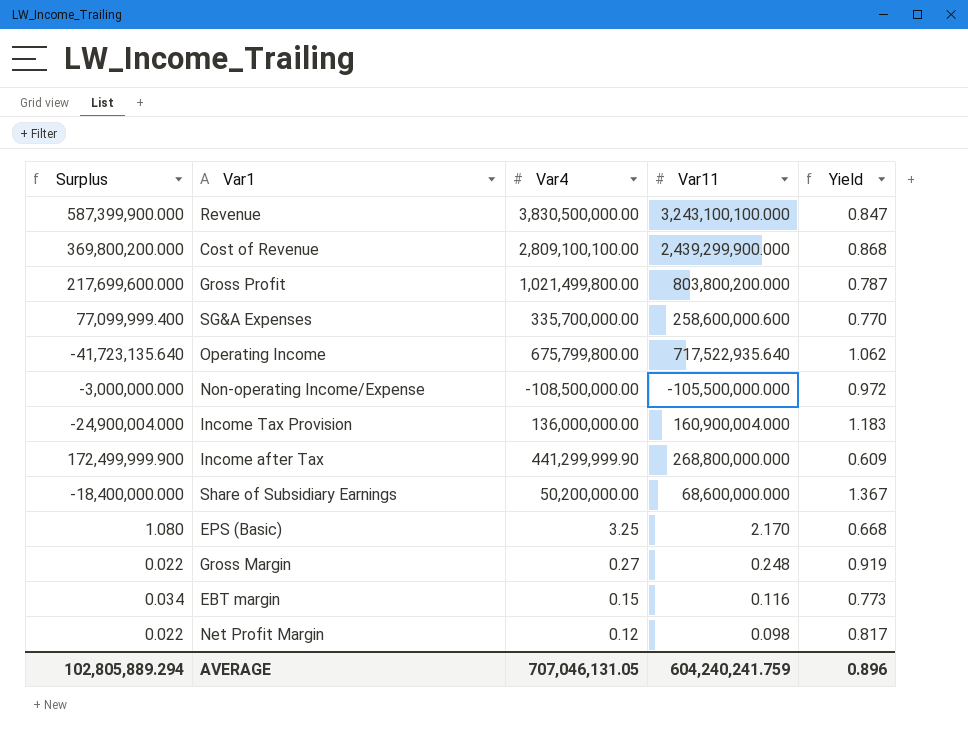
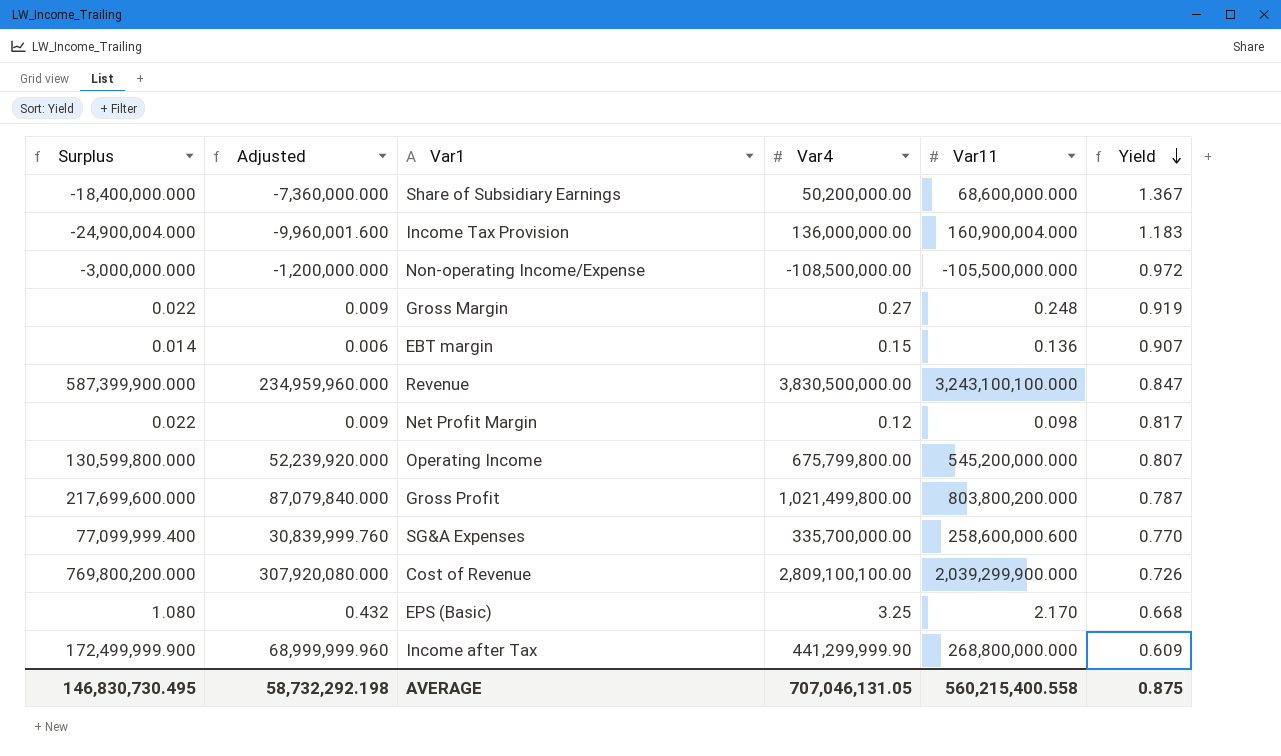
row order: none -> Yield descending
column Adjusted | formula: none -> [Surplus] * 0.4
EBT margin | Surplus: 0.034 -> 0.014
EBT margin | Var11: 0.116 -> 0.136
EBT margin | Yield: 0.773 -> 0.907
Operating Income | Surplus: -41,723,135.640 -> 130,599,800.000
Operating Income | Var11: 717,522,935.640 -> 545,200,000.000
Operating Income | Yield: 1.062 -> 0.807
Cost of Revenue | Surplus: 369,800,200.000 -> 769,800,200.000
Cost of Revenue | Var11: 2,439,299,900.000 -> 2,039,299,900.000
Cost of Revenue | Yield: 0.868 -> 0.726
AVERAGE | Surplus: 102,805,889.294 -> 146,830,730.495
AVERAGE | Var11: 604,240,241.759 -> 560,215,400.558
AVERAGE | Yield: 0.896 -> 0.875

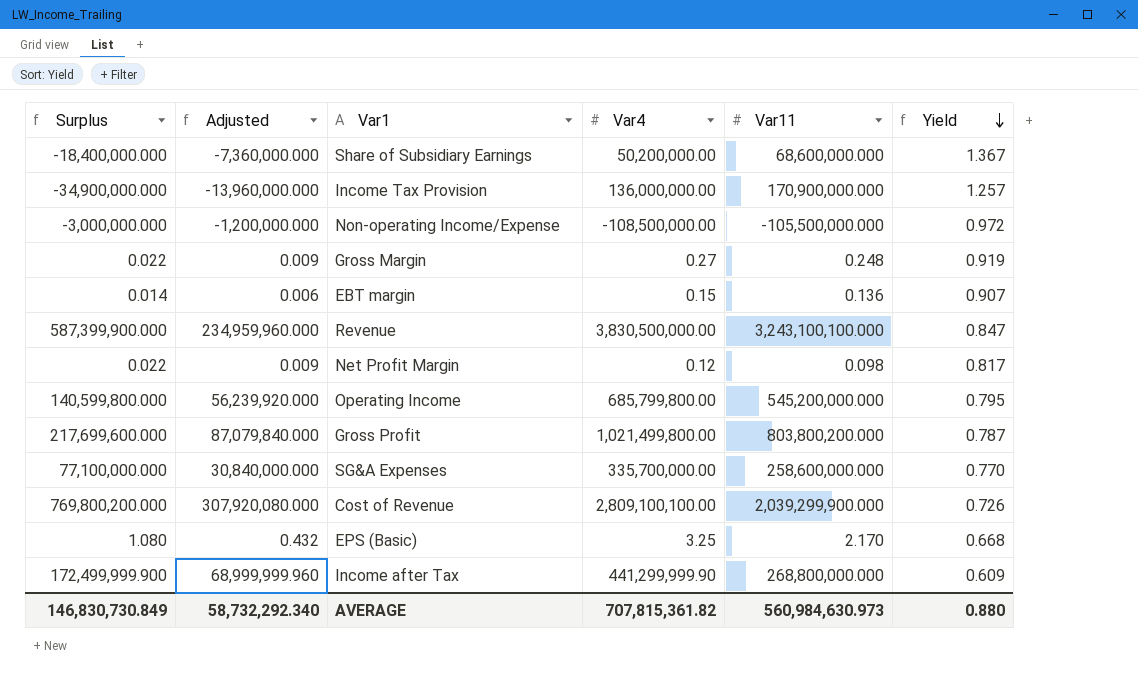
Income Tax Provision | Surplus: -24,900,004.000 -> -34,900,000.000
Income Tax Provision | Adjusted: -9,960,001.600 -> -13,960,000.000
Income Tax Provision | Var11: 160,900,004.000 -> 170,900,000.000
Income Tax Provision | Yield: 1.183 -> 1.257
Operating Income | Surplus: 130,599,800.000 -> 140,599,800.000
Operating Income | Adjusted: 52,239,920.000 -> 56,239,920.000
Operating Income | Var4: 675,799,800.00 -> 685,799,800.00
Operating Income | Yield: 0.807 -> 0.795
SG&A Expenses | Surplus: 77,099,999.400 -> 77,100,000.000
SG&A Expenses | Adjusted: 30,839,999.760 -> 30,840,000.000
SG&A Expenses | Var11: 258,600,000.600 -> 258,600,000.000
AVERAGE | Surplus: 146,830,730.495 -> 146,830,730.849
AVERAGE | Adjusted: 58,732,292.198 -> 58,732,292.340
AVERAGE | Var4: 707,046,131.05 -> 707,815,361.82
AVERAGE | Var11: 560,215,400.558 -> 560,984,630.973
AVERAGE | Yield: 0.875 -> 0.880

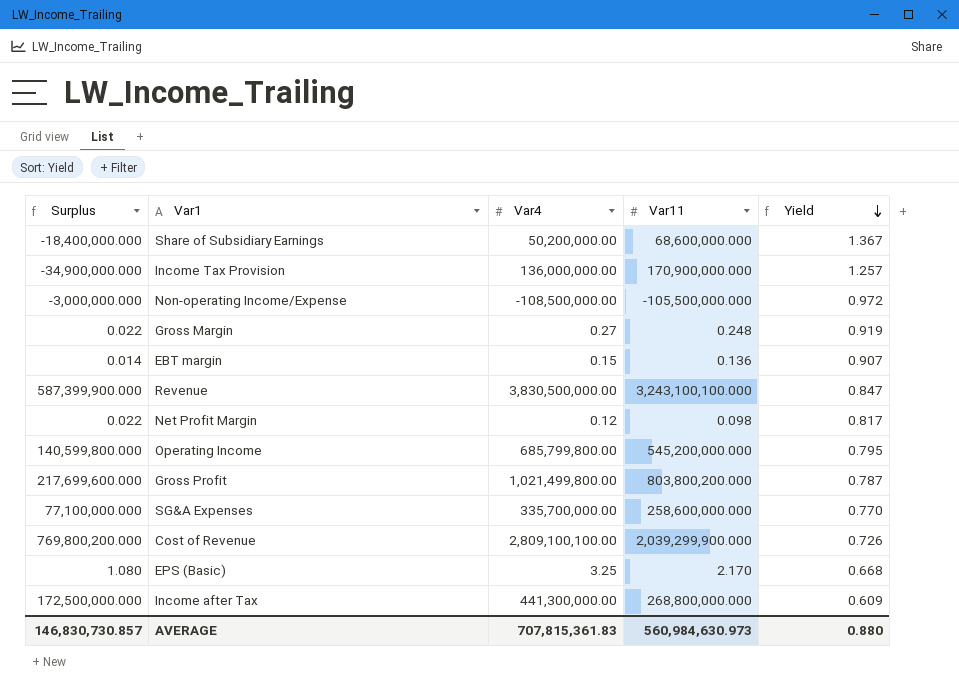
column Adjusted | formula: [Surplus] * 0.4 -> none
Income after Tax | Surplus: 172,499,999.900 -> 172,500,000.000
Income after Tax | Var4: 441,299,999.90 -> 441,300,000.00
AVERAGE | Surplus: 146,830,730.849 -> 146,830,730.857
AVERAGE | Var4: 707,815,361.82 -> 707,815,361.83

